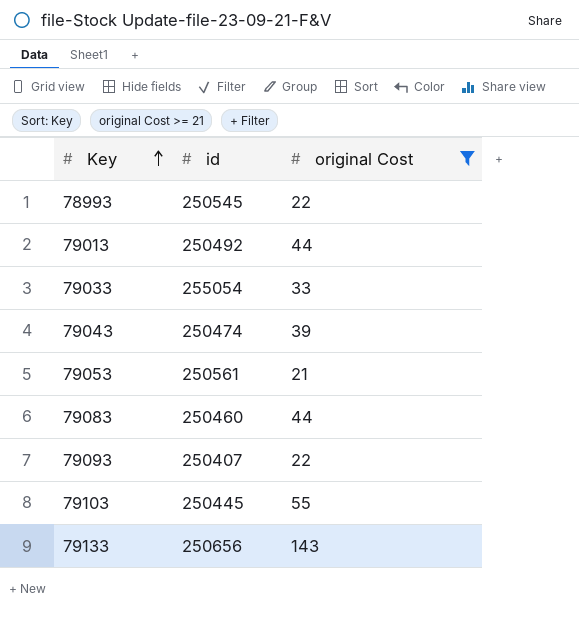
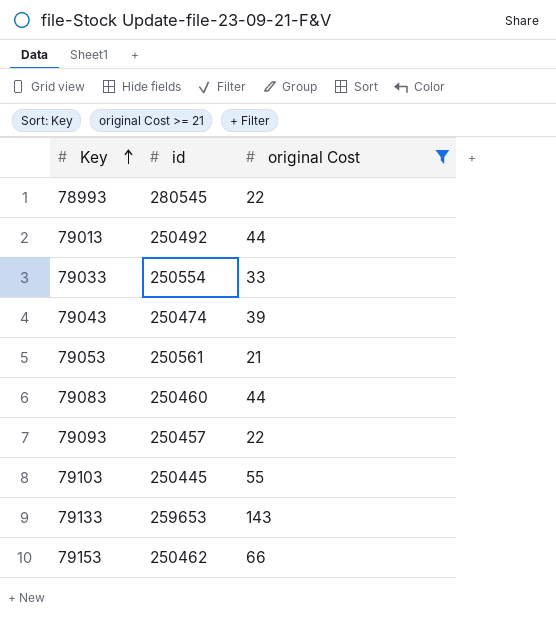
78993 | id: 250545 -> 280545
79033 | id: 255054 -> 250554
79093 | id: 250407 -> 250457
79133 | id: 250656 -> 259653
row 79153: none -> 250462 | 66

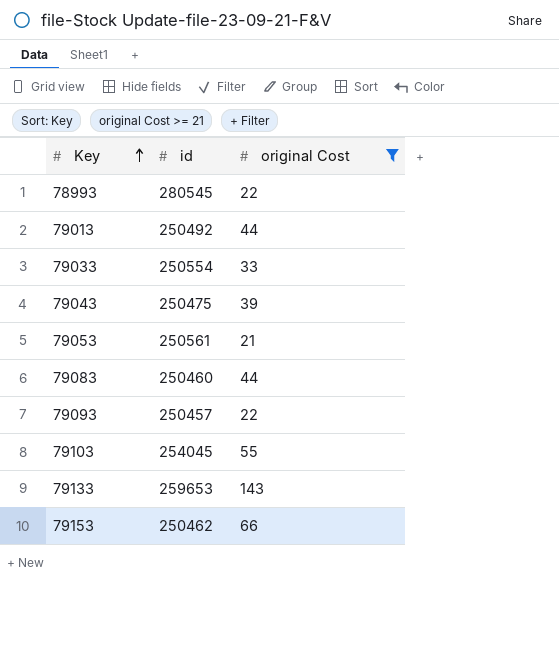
79043 | id: 250474 -> 250475
79103 | id: 250445 -> 254045

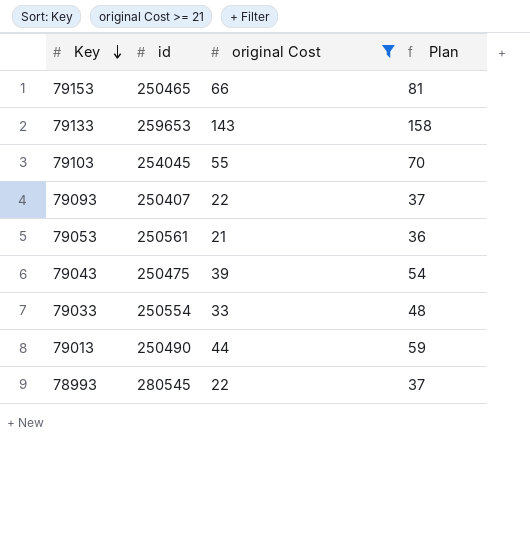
row order: Key ascending -> Key descending
column Plan | formula: none -> [original Cost] + 15
row 79083: 250460 | 44 -> none
79153 | id: 250462 -> 250465
79093 | id: 250457 -> 250407
79013 | id: 250492 -> 250490

